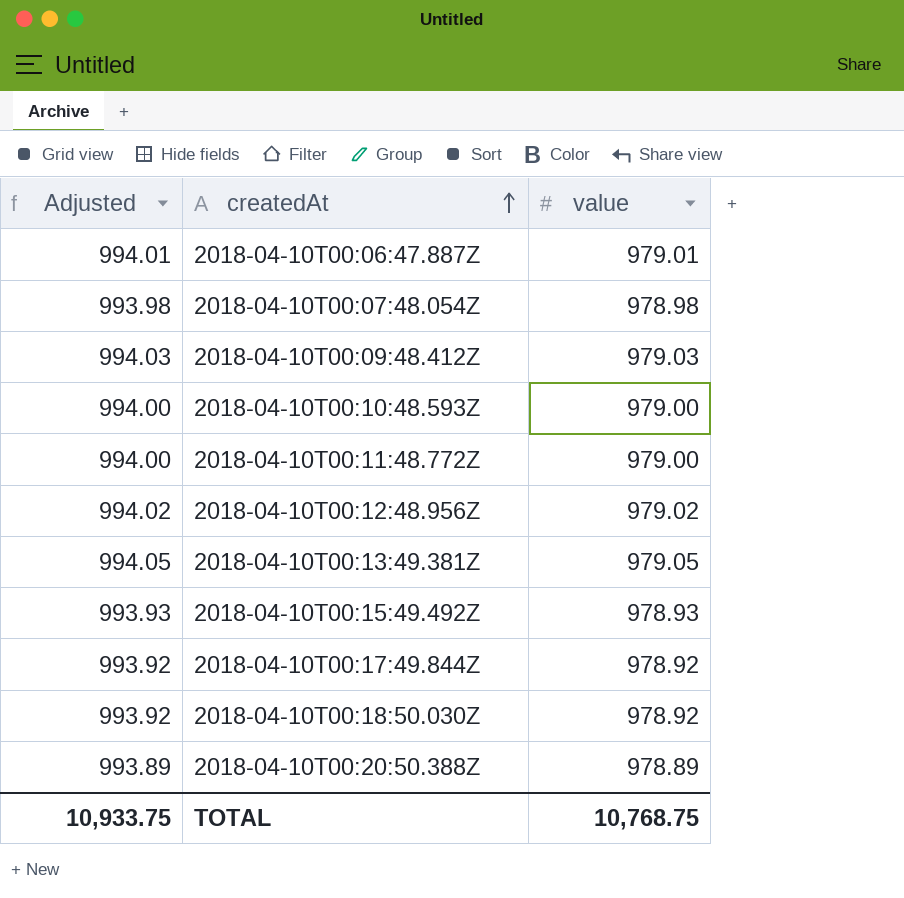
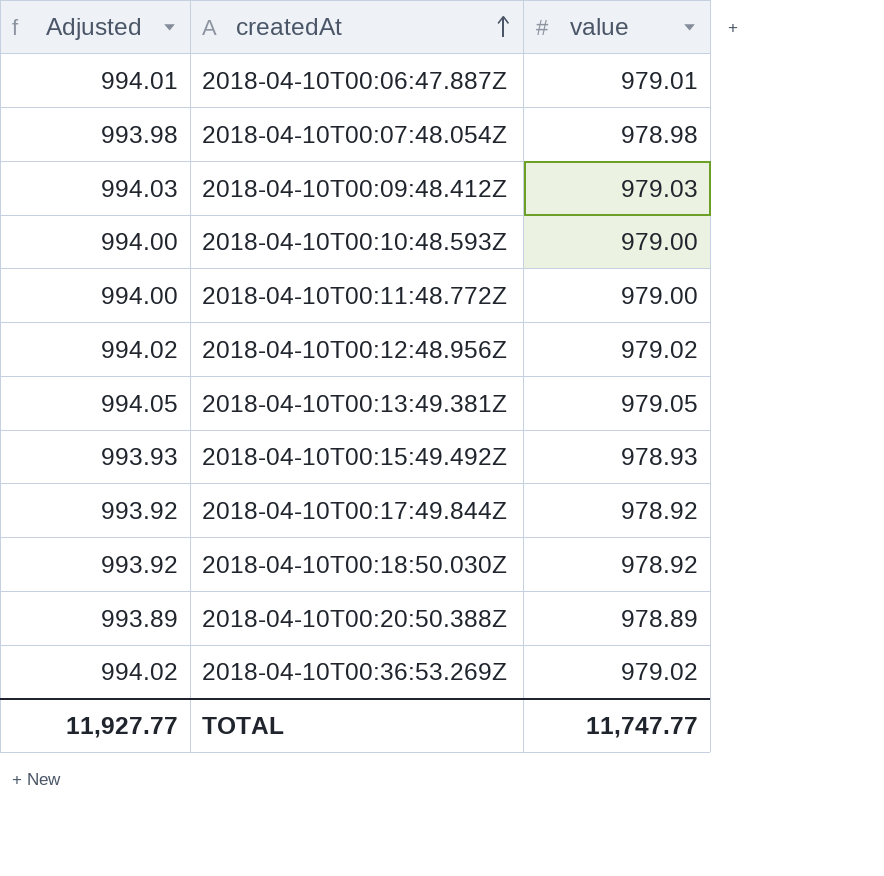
row 2018-04-10T00:36:53.269Z: none -> 994.02 | 979.02
TOTAL | Adjusted: 10,933.75 -> 11,927.77
TOTAL | value: 10,768.75 -> 11,747.77

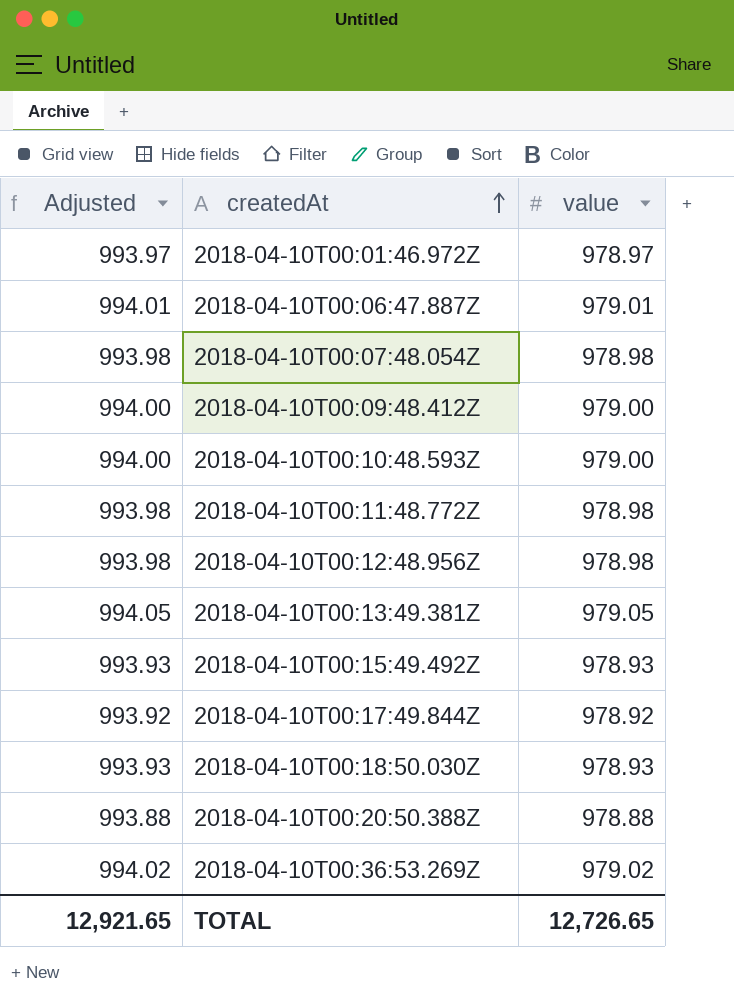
row 2018-04-10T00:01:46.972Z: none -> 993.97 | 978.97
2018-04-10T00:09:48.412Z | Adjusted: 994.03 -> 994.00
2018-04-10T00:09:48.412Z | value: 979.03 -> 979.00
2018-04-10T00:11:48.772Z | Adjusted: 994.00 -> 993.98
2018-04-10T00:11:48.772Z | value: 979.00 -> 978.98
2018-04-10T00:12:48.956Z | Adjusted: 994.02 -> 993.98
2018-04-10T00:12:48.956Z | value: 979.02 -> 978.98
2018-04-10T00:18:50.030Z | Adjusted: 993.92 -> 993.93
2018-04-10T00:18:50.030Z | value: 978.92 -> 978.93
2018-04-10T00:20:50.388Z | Adjusted: 993.89 -> 993.88
2018-04-10T00:20:50.388Z | value: 978.89 -> 978.88
TOTAL | Adjusted: 11,927.77 -> 12,921.65
TOTAL | value: 11,747.77 -> 12,726.65

